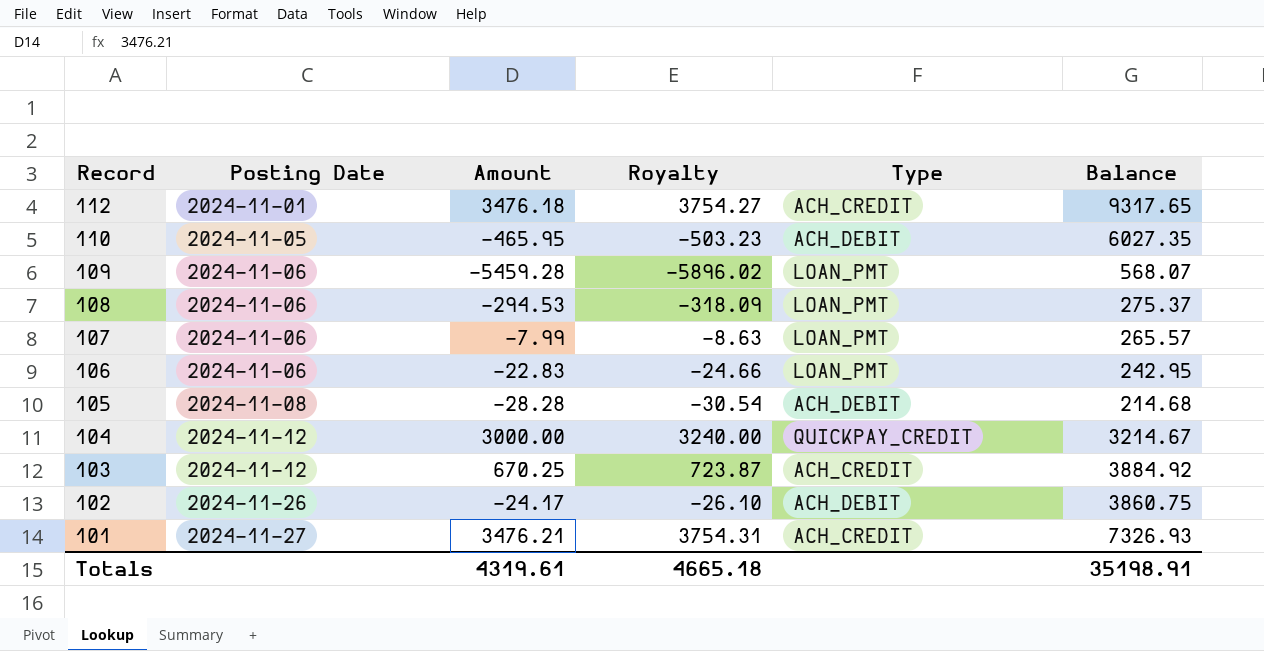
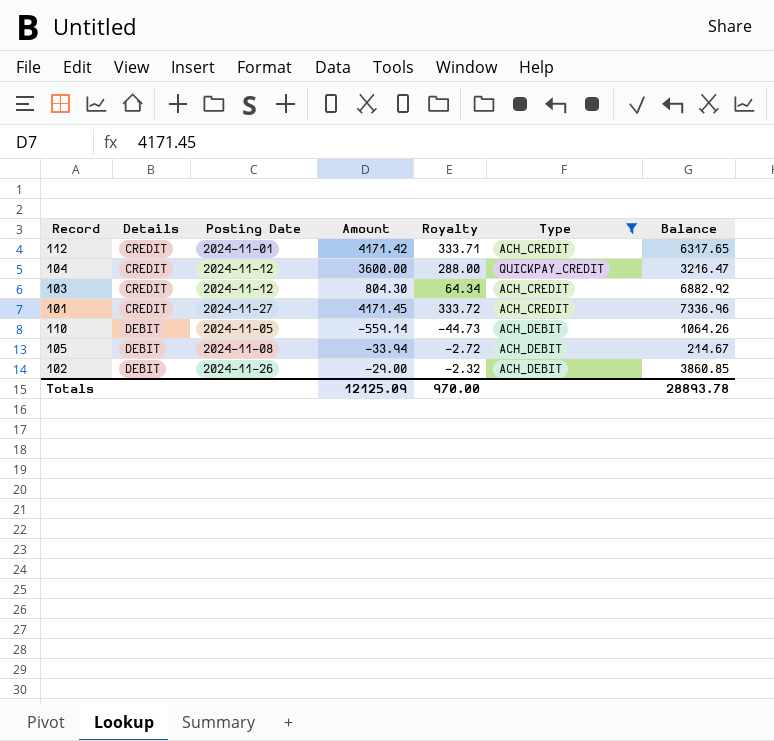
filter: none -> Type != LOAN_PMT
row order: Record descending -> Details ascending
column Details | position: none -> 2
column Royalty | formula: [Amount] * 1.08 -> [Amount] * 0.08
112 | Amount: 3476.18 -> 4171.42
112 | Balance: 9317.65 -> 6317.65
104 | Amount: 3000.00 -> 3600.00
104 | Balance: 3214.67 -> 3216.47
103 | Amount: 670.25 -> 804.30
103 | Balance: 3884.92 -> 6882.92
101 | Amount: 3476.21 -> 4171.45
101 | Balance: 7326.93 -> 7336.96
110 | Amount: -465.95 -> -559.14
110 | Balance: 6027.35 -> 1064.26
105 | Amount: -28.28 -> -33.94
105 | Balance: 214.68 -> 214.67
102 | Amount: -24.17 -> -29.00
102 | Balance: 3860.75 -> 3860.85
Totals | Amount: 4319.61 -> 12125.09
Totals | Royalty: 4665.18 -> 970.00
Totals | Balance: 35198.91 -> 28893.78

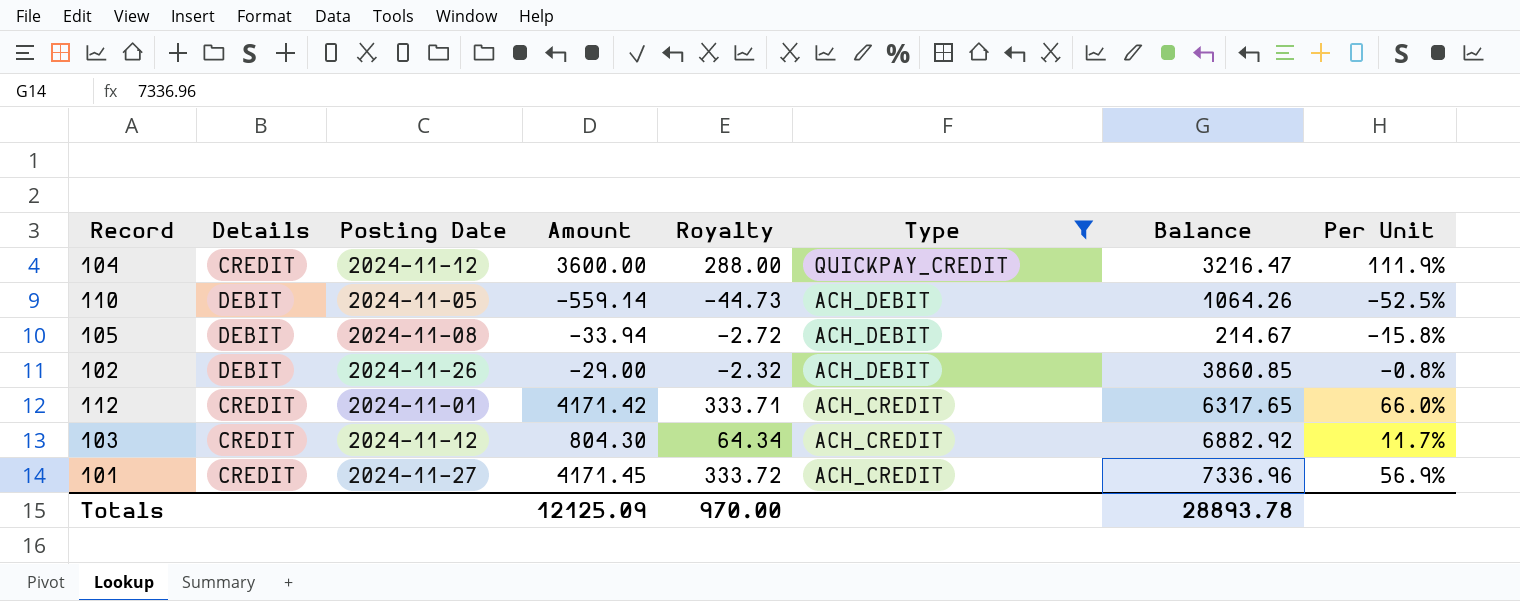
row order: Details ascending -> Type descending
column Per Unit | formula: none -> [Amount] / [Balance]

